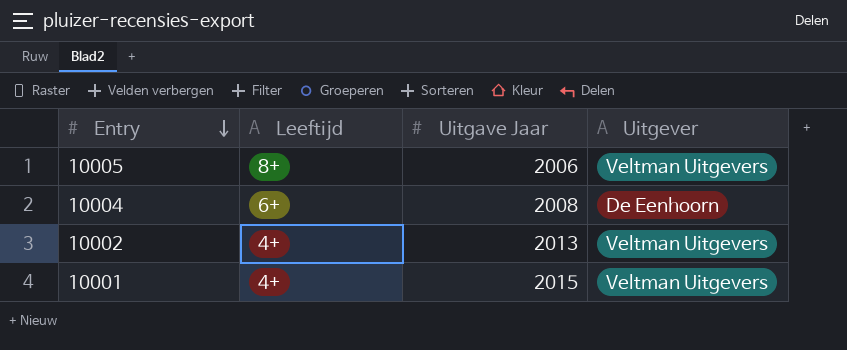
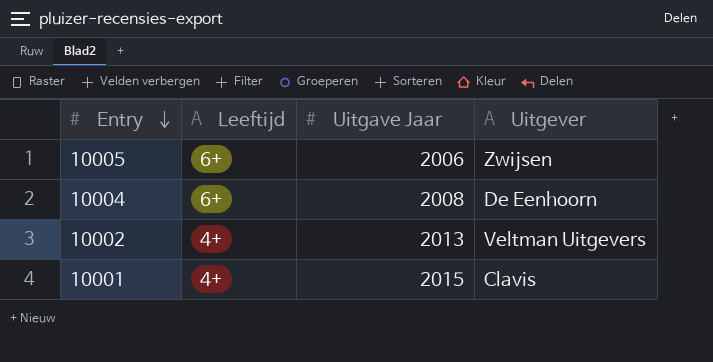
10005 | Leeftijd: 8+ -> 6+
10005 | Uitgever: Veltman Uitgevers -> Zwijsen
10001 | Uitgever: Veltman Uitgevers -> Clavis

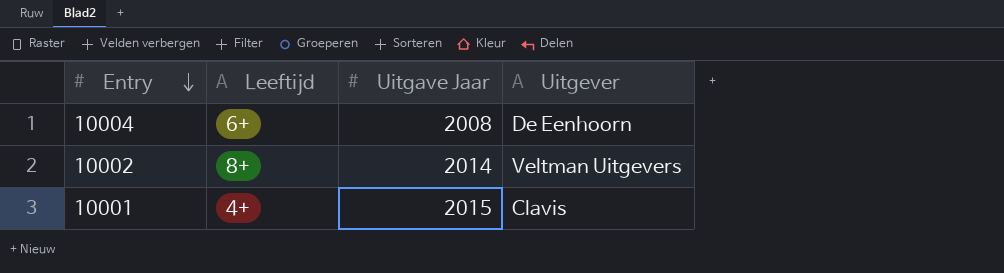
row 10005: 6+ | 2006 | Zwijsen -> none
10002 | Leeftijd: 4+ -> 8+
10002 | Uitgave Jaar: 2013 -> 2014

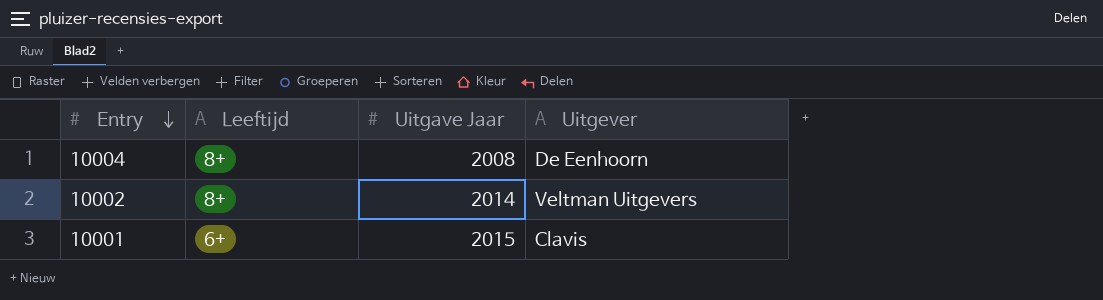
10004 | Leeftijd: 6+ -> 8+
10001 | Leeftijd: 4+ -> 6+

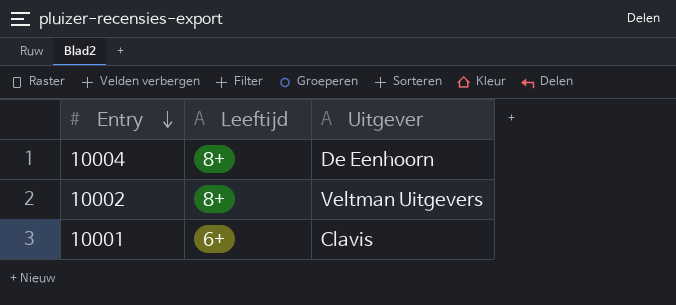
column Uitgave Jaar | position: 3 -> none

